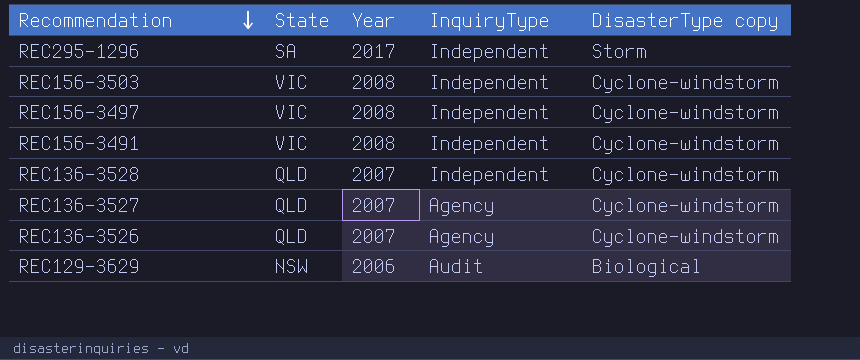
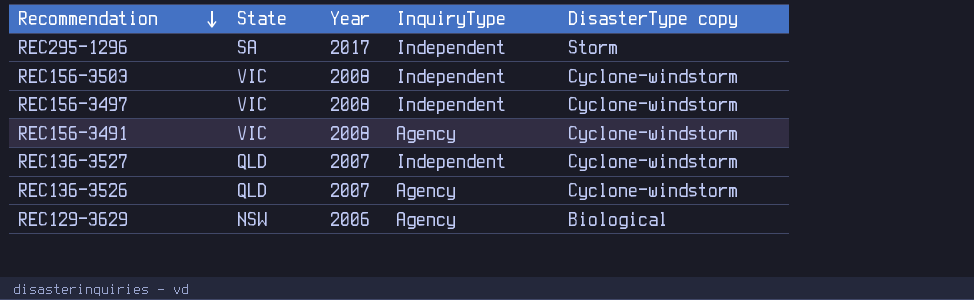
row REC136-3528: QLD | 2007 | Independent | Cyclone-windstorm -> none
REC156-3491 | InquiryType: Independent -> Agency
REC136-3527 | InquiryType: Agency -> Independent
REC129-3629 | InquiryType: Audit -> Agency

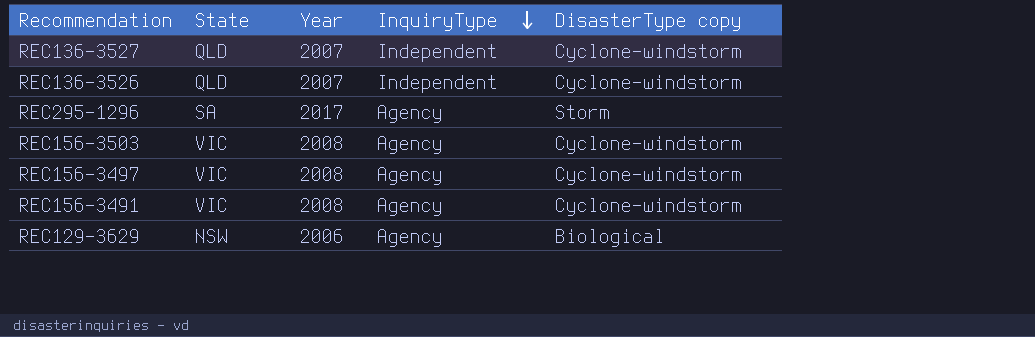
row order: Recommendation descending -> InquiryType descending
REC136-3526 | InquiryType: Agency -> Independent
REC295-1296 | InquiryType: Independent -> Agency
REC156-3503 | InquiryType: Independent -> Agency
REC156-3497 | InquiryType: Independent -> Agency

